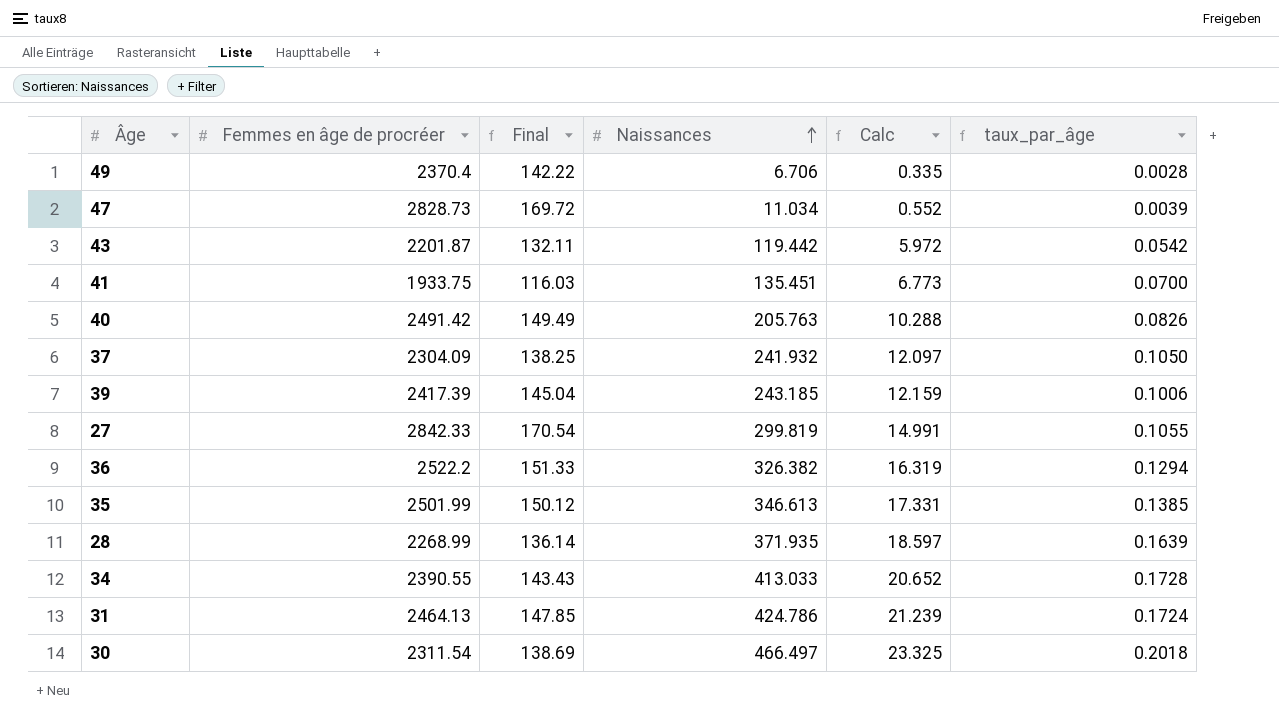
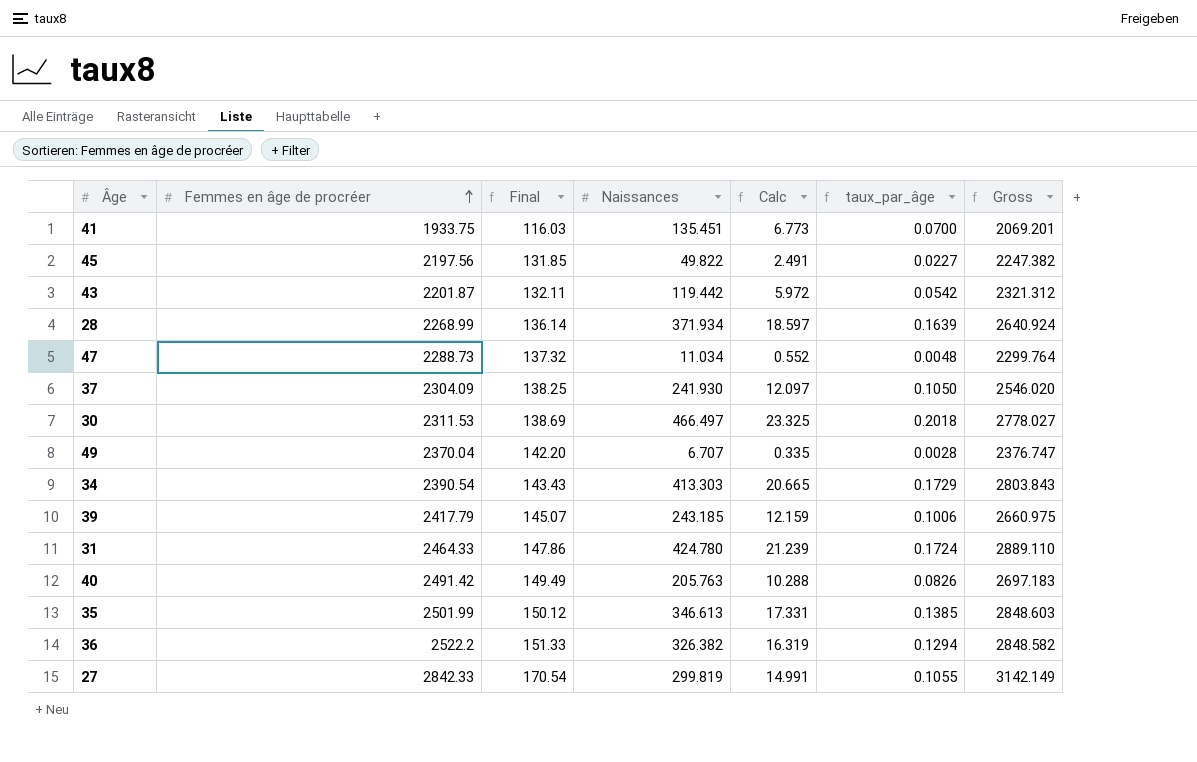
row order: Naissances ascending -> Femmes en âge de procréer ascending
column Gross | formula: none -> [Femmes en âge de procréer] + [Naissances]
row 45: none -> 2197.56 | 131.85 | 49.822 | 2.491 | 0.0227 | 2247.382
28 | Naissances: 371.935 -> 371.934
47 | Femmes en âge de procréer: 2828.73 -> 2288.73
47 | Final: 169.72 -> 137.32
47 | taux_par_âge: 0.0039 -> 0.0048
37 | Naissances: 241.932 -> 241.930
30 | Femmes en âge de procréer: 2311.54 -> 2311.53
49 | Femmes en âge de procréer: 2370.4 -> 2370.04
49 | Final: 142.22 -> 142.20
49 | Naissances: 6.706 -> 6.707
34 | Femmes en âge de procréer: 2390.55 -> 2390.54
34 | Naissances: 413.033 -> 413.303
34 | Calc: 20.652 -> 20.665
34 | taux_par_âge: 0.1728 -> 0.1729
39 | Femmes en âge de procréer: 2417.39 -> 2417.79
39 | Final: 145.04 -> 145.07
31 | Femmes en âge de procréer: 2464.13 -> 2464.33
31 | Final: 147.85 -> 147.86
31 | Naissances: 424.786 -> 424.780

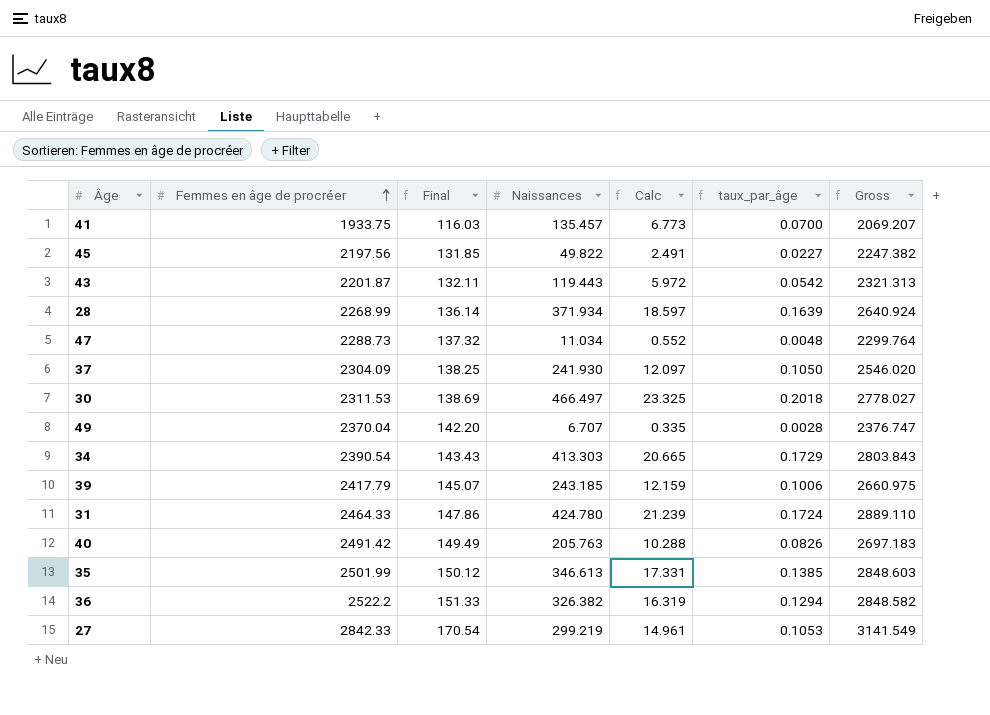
41 | Naissances: 135.451 -> 135.457
41 | Gross: 2069.201 -> 2069.207
43 | Naissances: 119.442 -> 119.443
43 | Gross: 2321.312 -> 2321.313
27 | Naissances: 299.819 -> 299.219
27 | Calc: 14.991 -> 14.961
27 | taux_par_âge: 0.1055 -> 0.1053
27 | Gross: 3142.149 -> 3141.549

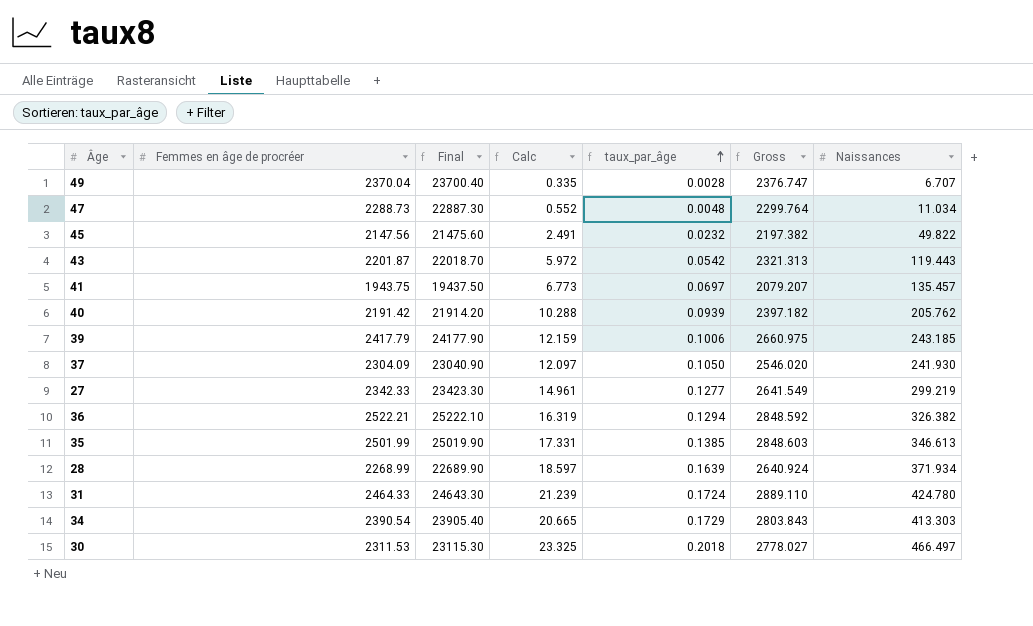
row order: Femmes en âge de procréer ascending -> taux_par_âge ascending
column Final | formula: [Femmes en âge de procréer] * 0.06 -> [Femmes en âge de procréer] * 10
column Naissances | position: 4 -> 7
45 | Femmes en âge de procréer: 2197.56 -> 2147.56
45 | taux_par_âge: 0.0227 -> 0.0232
45 | Gross: 2247.382 -> 2197.382
41 | Femmes en âge de procréer: 1933.75 -> 1943.75
41 | taux_par_âge: 0.0700 -> 0.0697
41 | Gross: 2069.207 -> 2079.207
40 | Femmes en âge de procréer: 2491.42 -> 2191.42
40 | taux_par_âge: 0.0826 -> 0.0939
40 | Gross: 2697.183 -> 2397.182
40 | Naissances: 205.763 -> 205.762
27 | Femmes en âge de procréer: 2842.33 -> 2342.33
27 | taux_par_âge: 0.1053 -> 0.1277
27 | Gross: 3141.549 -> 2641.549
36 | Femmes en âge de procréer: 2522.2 -> 2522.21
36 | Gross: 2848.582 -> 2848.592

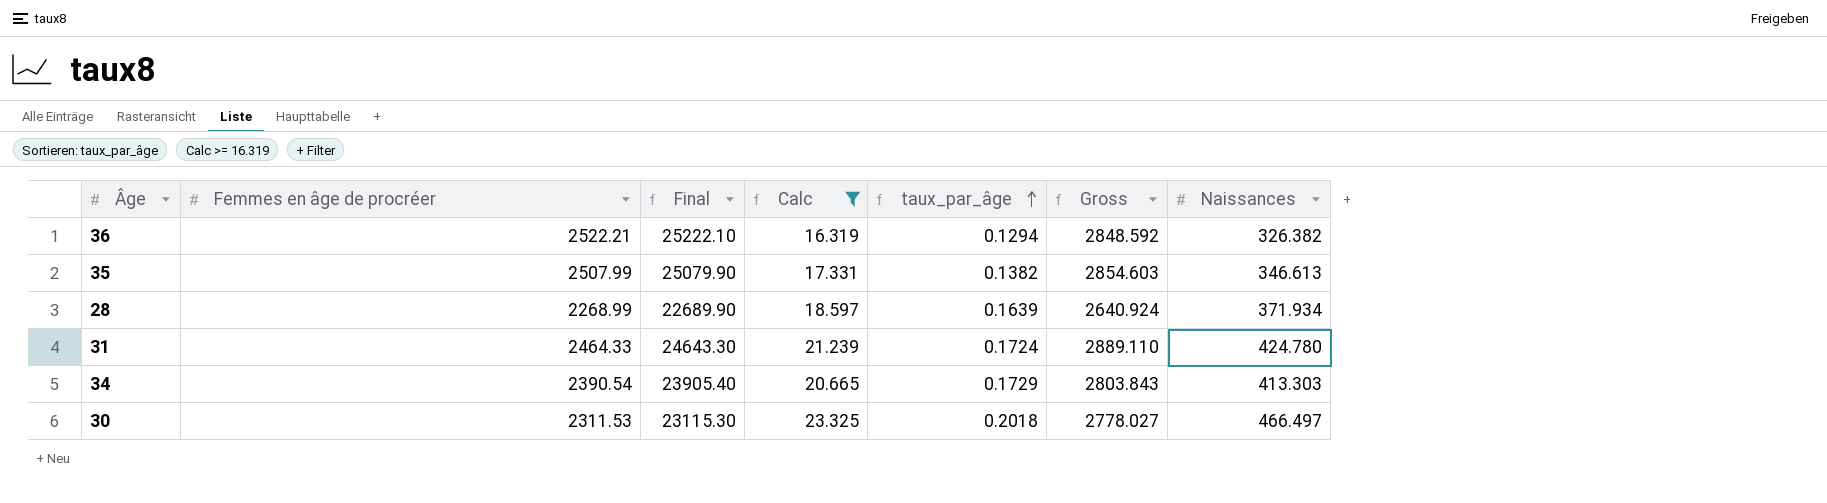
filter: none -> Calc >= 16.319
35 | Femmes en âge de procréer: 2501.99 -> 2507.99
35 | Final: 25019.90 -> 25079.90
35 | taux_par_âge: 0.1385 -> 0.1382
35 | Gross: 2848.603 -> 2854.603

